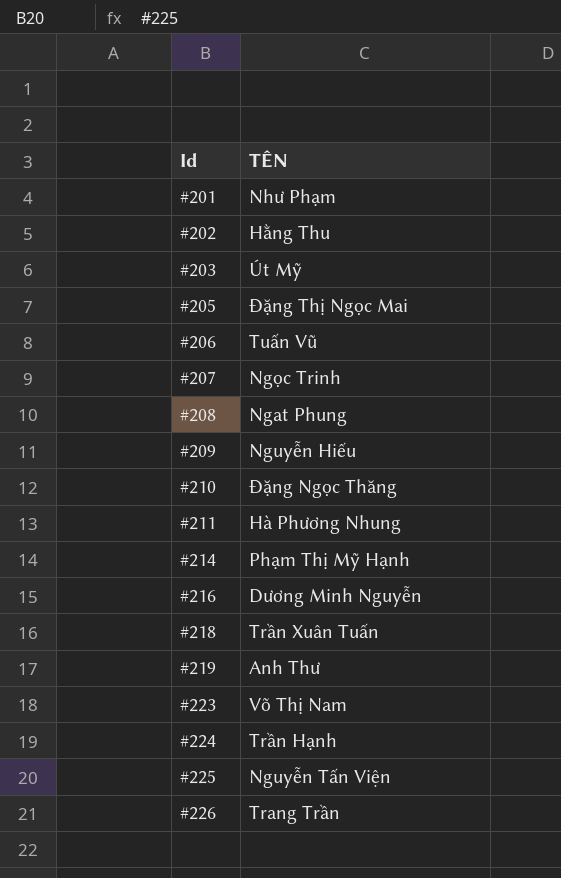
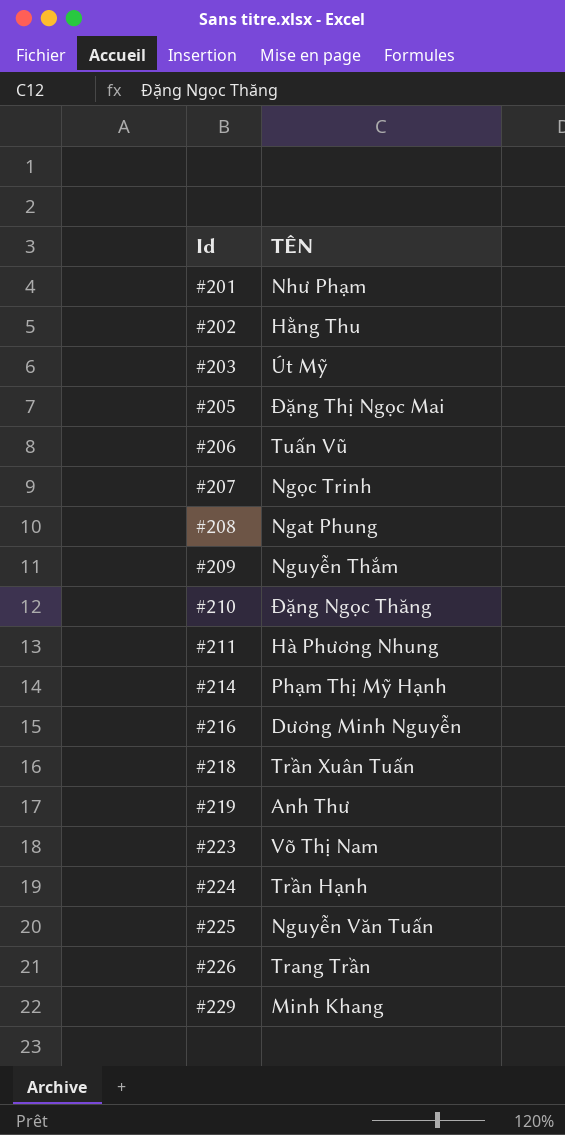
#209 | TÊN: Nguyễn Hiếu -> Nguyễn Thắm
#225 | TÊN: Nguyễn Tấn Viện -> Nguyễn Văn Tuấn
row #229: none -> Minh Khang

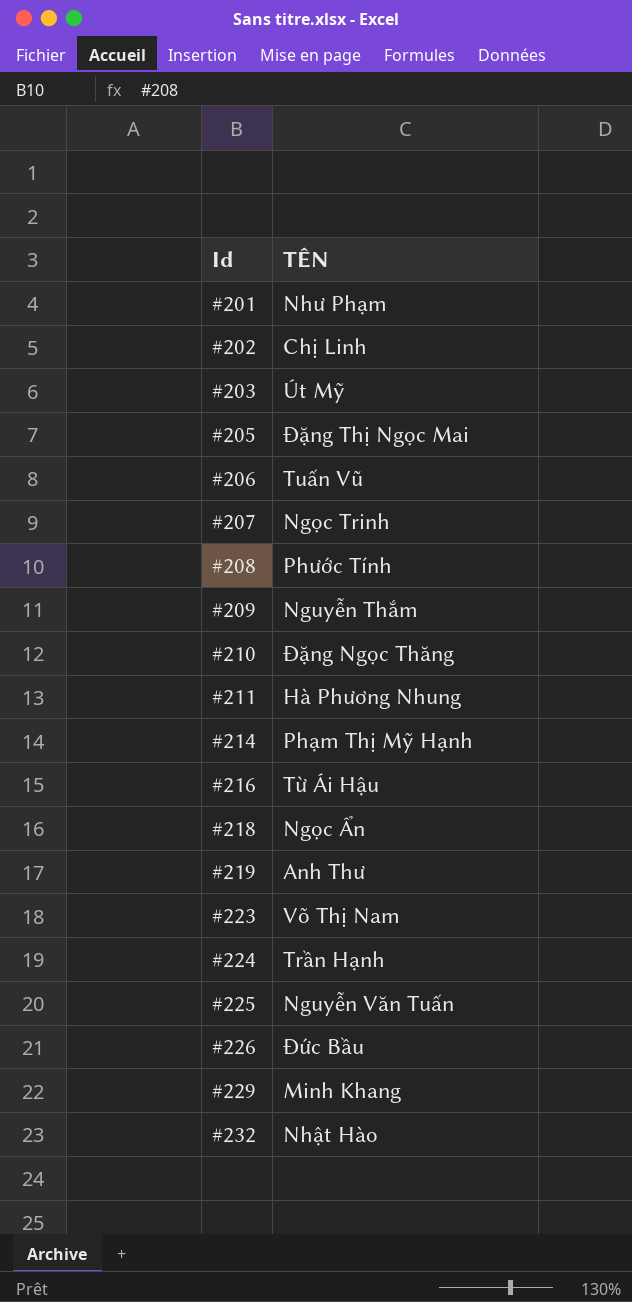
#202 | TÊN: Hằng Thu -> Chị Linh
#208 | TÊN: Ngat Phung -> Phước Tính
#216 | TÊN: Dương Minh Nguyễn -> Từ Ái Hậu
#218 | TÊN: Trần Xuân Tuấn -> Ngọc Ẩn
#226 | TÊN: Trang Trần -> Đức Bầu
row #232: none -> Nhật Hào

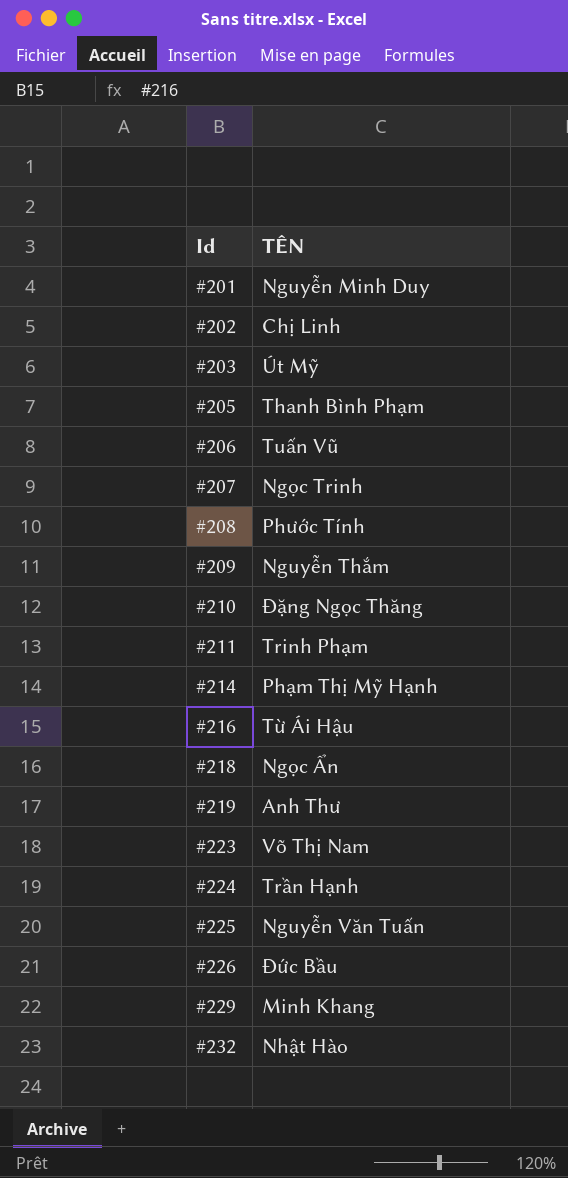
#201 | TÊN: Như Phạm -> Nguyễn Minh Duy
#205 | TÊN: Đặng Thị Ngọc Mai -> Thanh Bình Phạm
#211 | TÊN: Hà Phương Nhung -> Trinh Phạm

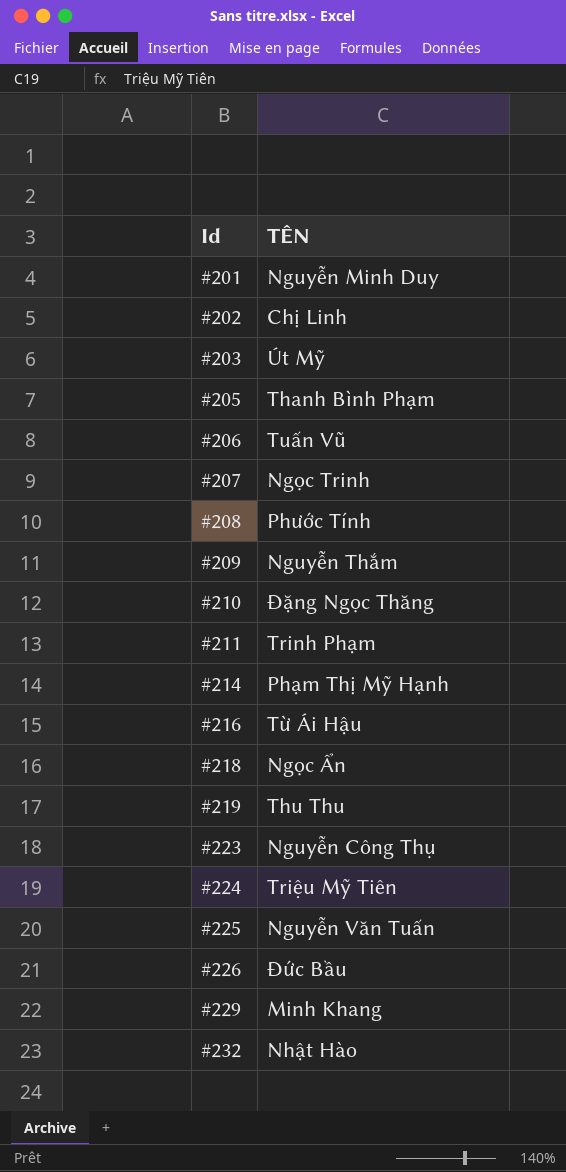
#219 | TÊN: Anh Thư -> Thu Thu
#223 | TÊN: Võ Thị Nam -> Nguyễn Công Thụ
#224 | TÊN: Trần Hạnh -> Triệu Mỹ Tiên

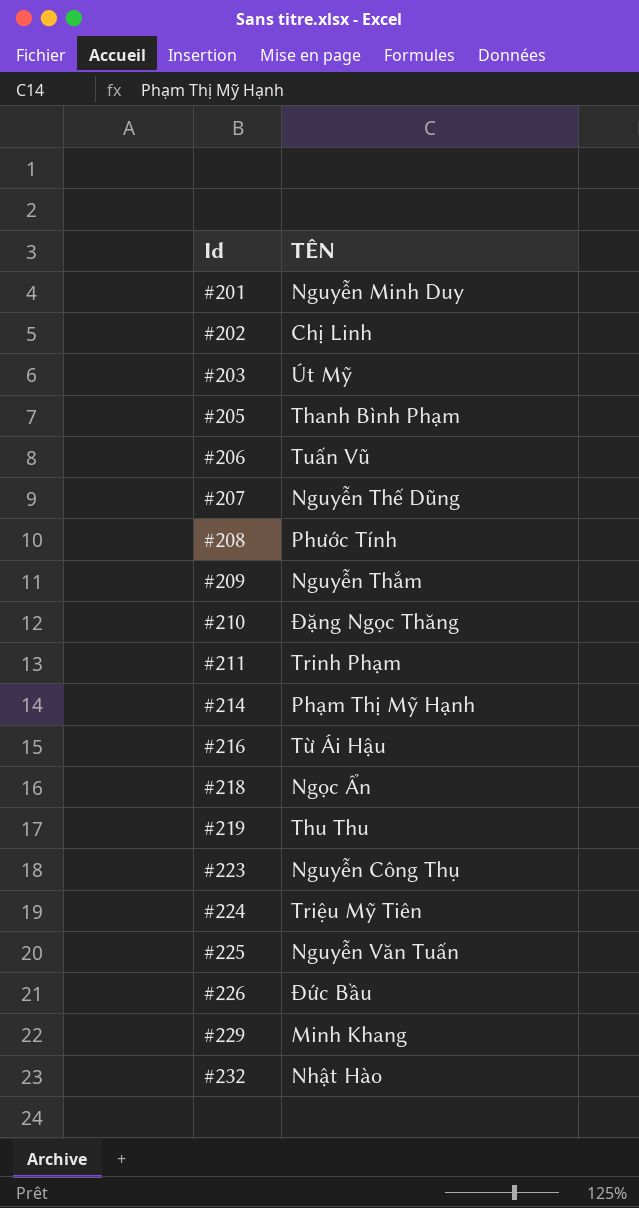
#207 | TÊN: Ngọc Trinh -> Nguyễn Thế Dũng

